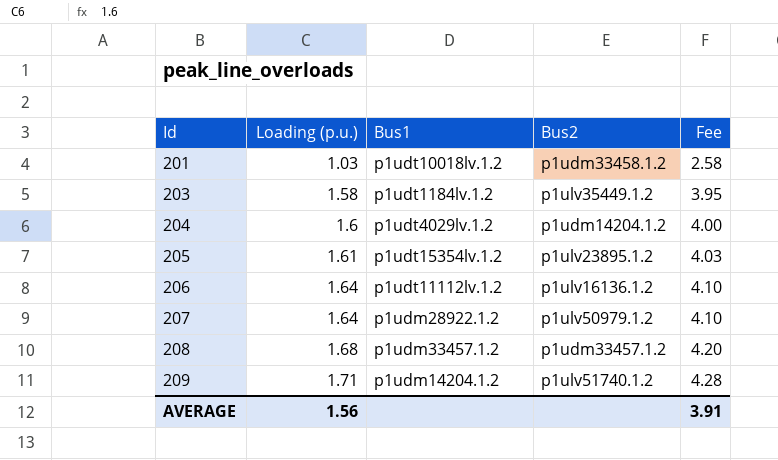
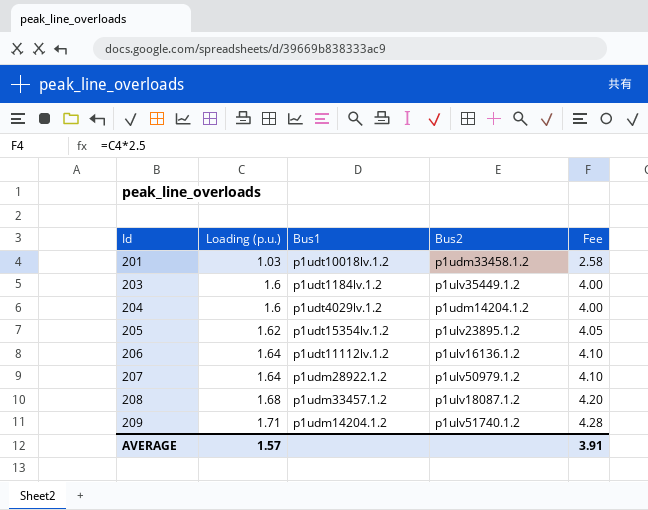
203 | Loading (p.u.): 1.58 -> 1.6
203 | Fee: 3.95 -> 4.00
205 | Loading (p.u.): 1.61 -> 1.62
205 | Fee: 4.03 -> 4.05
208 | Bus2: p1udm33457.1.2 -> p1ulv18087.1.2
AVERAGE | Loading (p.u.): 1.56 -> 1.57

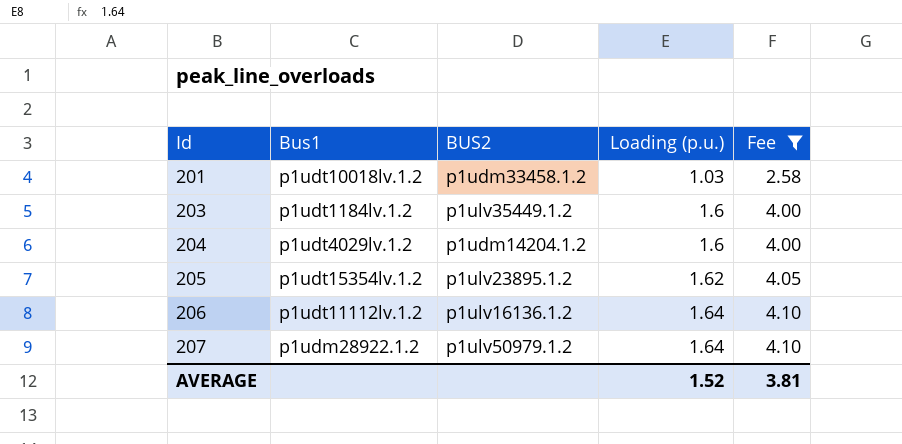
filter: none -> Fee <= 4.10
column name: Bus2 -> BUS2
column Loading (p.u.) | position: 2 -> 4
AVERAGE | Loading (p.u.): 1.57 -> 1.52
AVERAGE | Fee: 3.91 -> 3.81

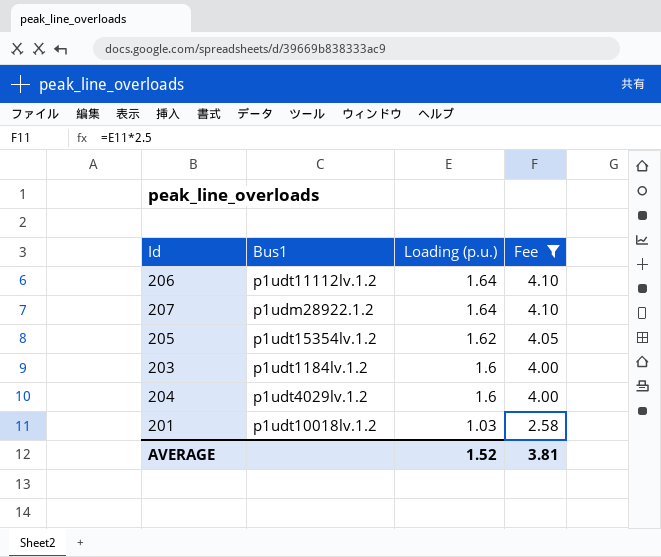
row order: Id ascending -> Loading (p.u.) descending
column BUS2 | position: 3 -> none

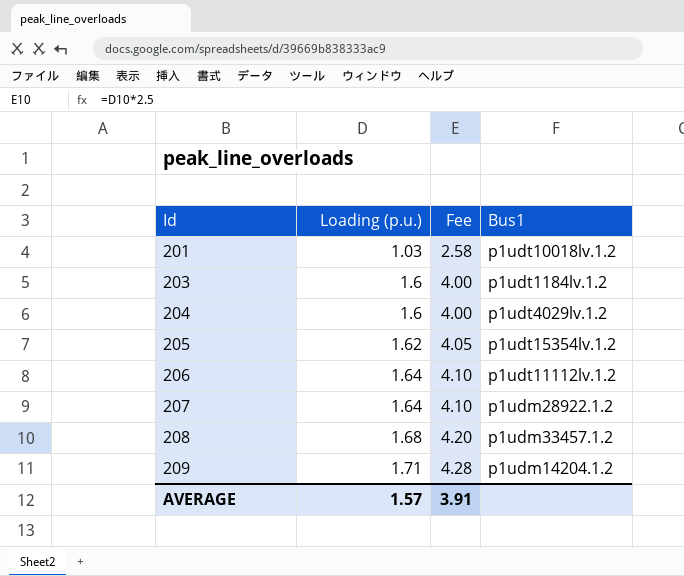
filter: Fee <= 4.10 -> none
row order: Loading (p.u.) descending -> Id ascending
column Bus1 | position: 2 -> 4
AVERAGE | Loading (p.u.): 1.52 -> 1.57
AVERAGE | Fee: 3.81 -> 3.91

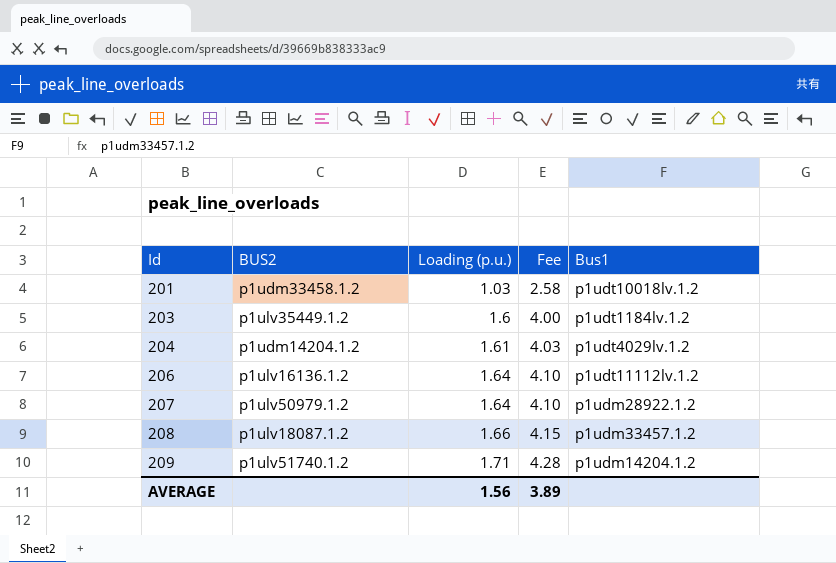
column BUS2 | position: none -> 2
row 205: 1.62 | 4.05 | p1udt15354lv.1.2 -> none
204 | Loading (p.u.): 1.6 -> 1.61
204 | Fee: 4.00 -> 4.03
208 | Loading (p.u.): 1.68 -> 1.66
208 | Fee: 4.20 -> 4.15
AVERAGE | Loading (p.u.): 1.57 -> 1.56
AVERAGE | Fee: 3.91 -> 3.89

